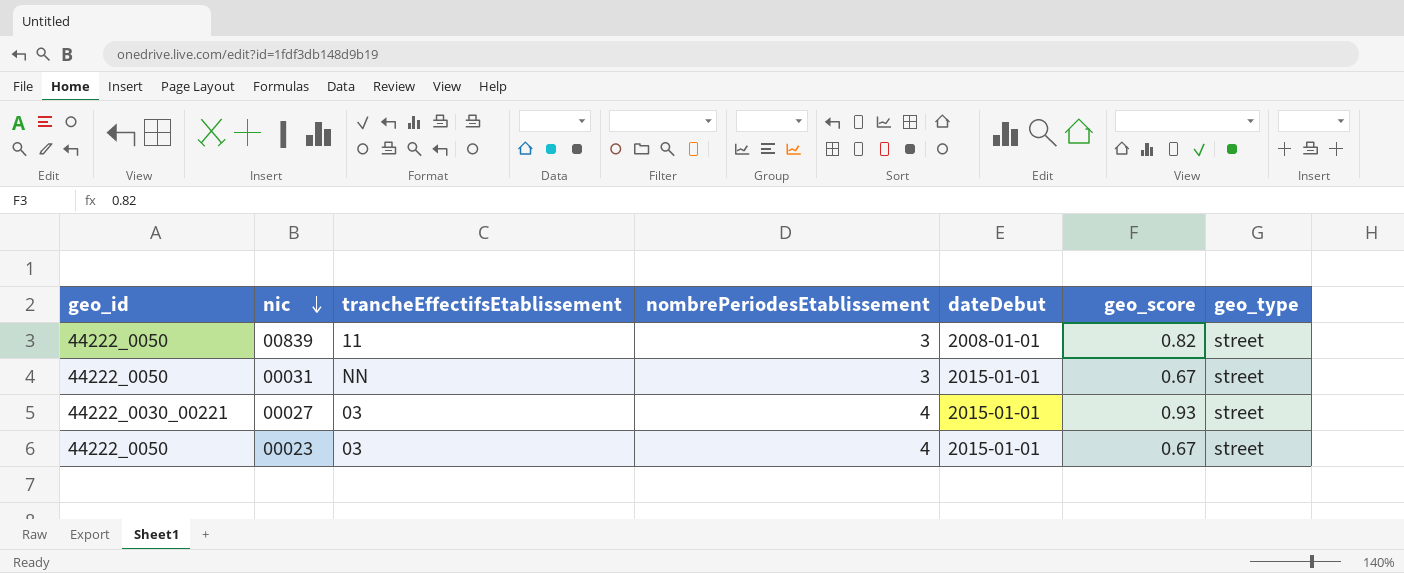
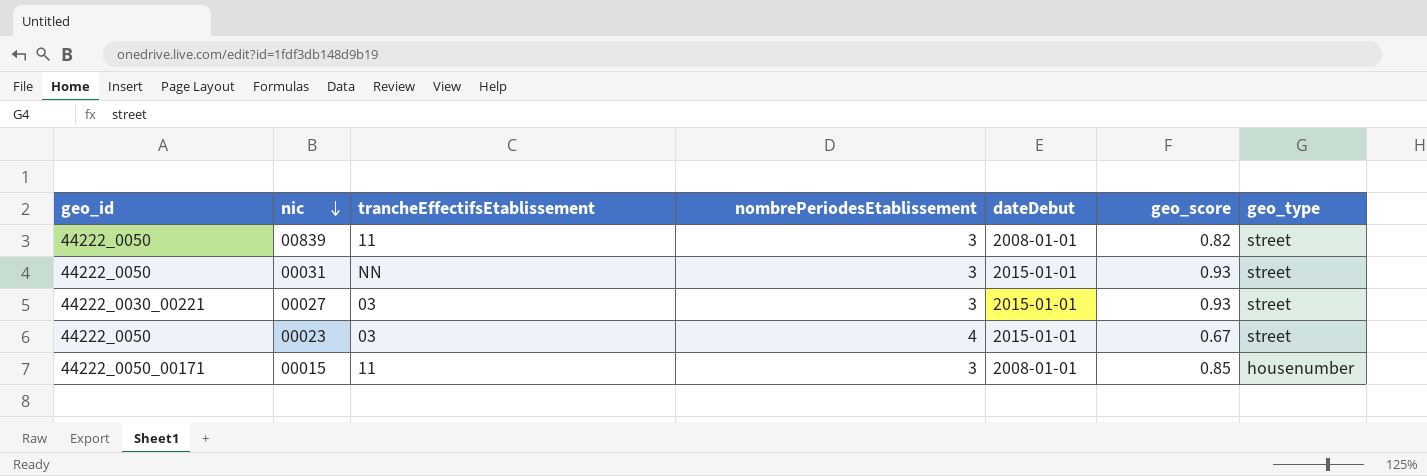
00031 | geo_score: 0.67 -> 0.93
00027 | nombrePeriodesEtablissement: 4 -> 3
row 00015: none -> 44222_0050_00171 | 11 | 3 | 2008-01-01 | 0.85 | housenumber

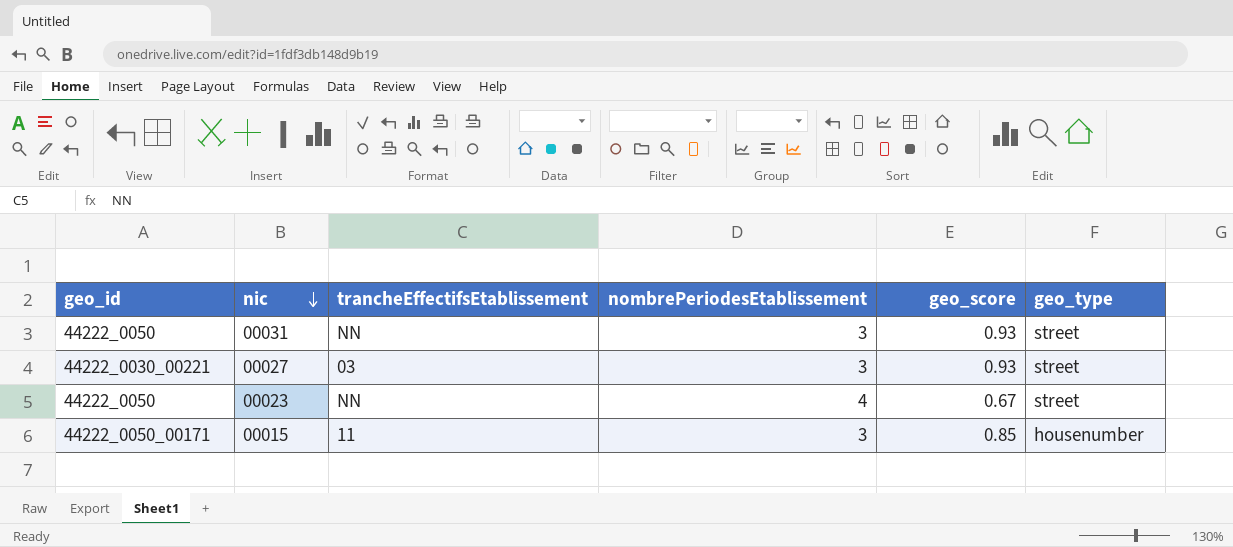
column dateDebut | position: 5 -> none
row 00839: 44222_0050 | 11 | 3 | 2008-01-01 | 0.82 | street -> none
00023 | trancheEffectifsEtablissement: 03 -> NN

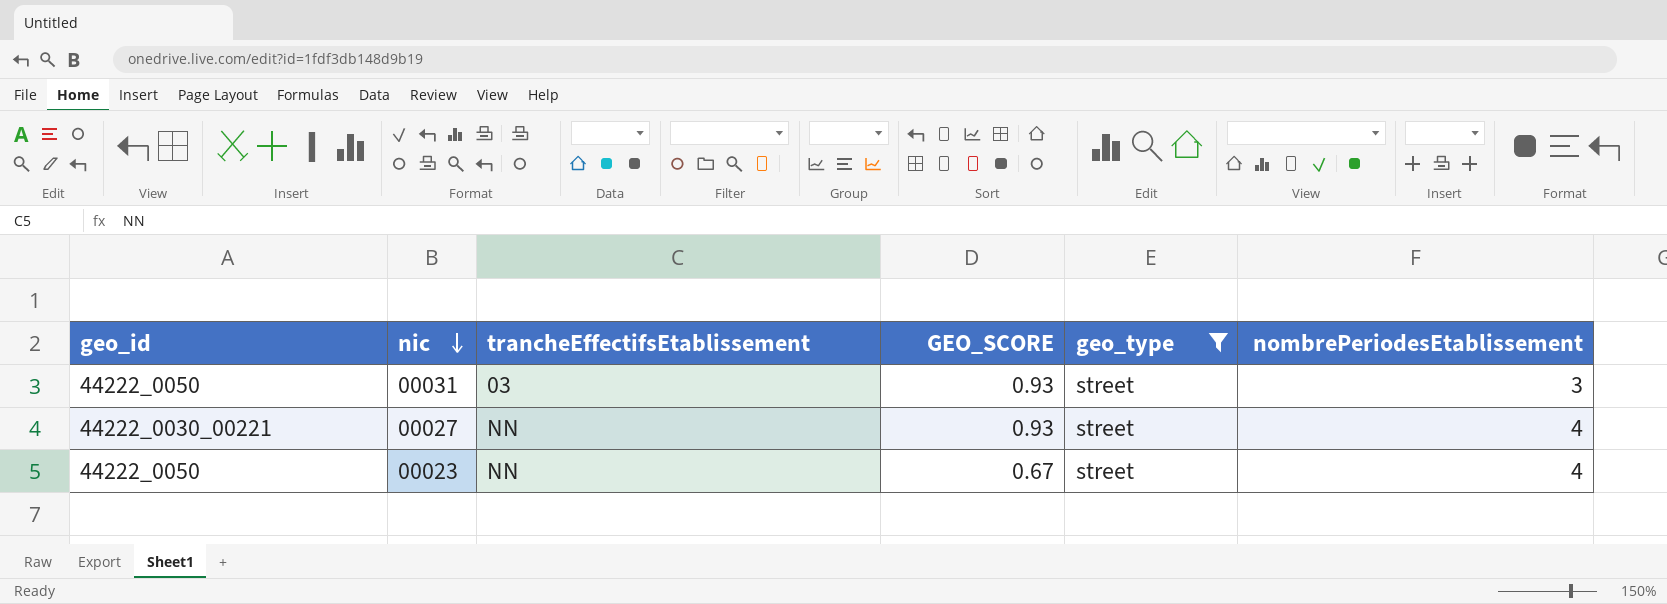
filter: none -> geo_type = street
column name: geo_score -> GEO_SCORE
column nombrePeriodesEtablissement | position: 4 -> 6
00031 | trancheEffectifsEtablissement: NN -> 03
00027 | trancheEffectifsEtablissement: 03 -> NN
00027 | nombrePeriodesEtablissement: 3 -> 4

